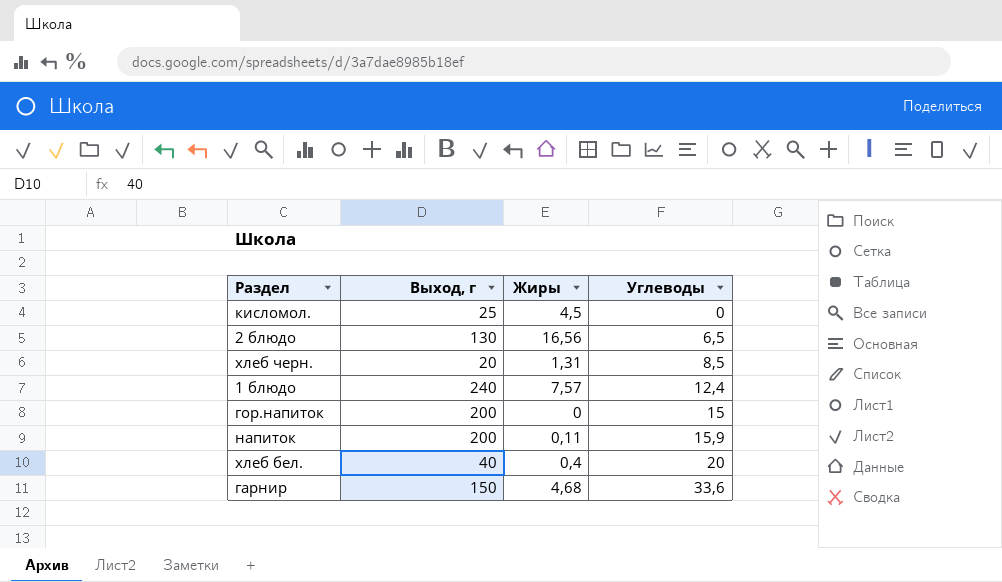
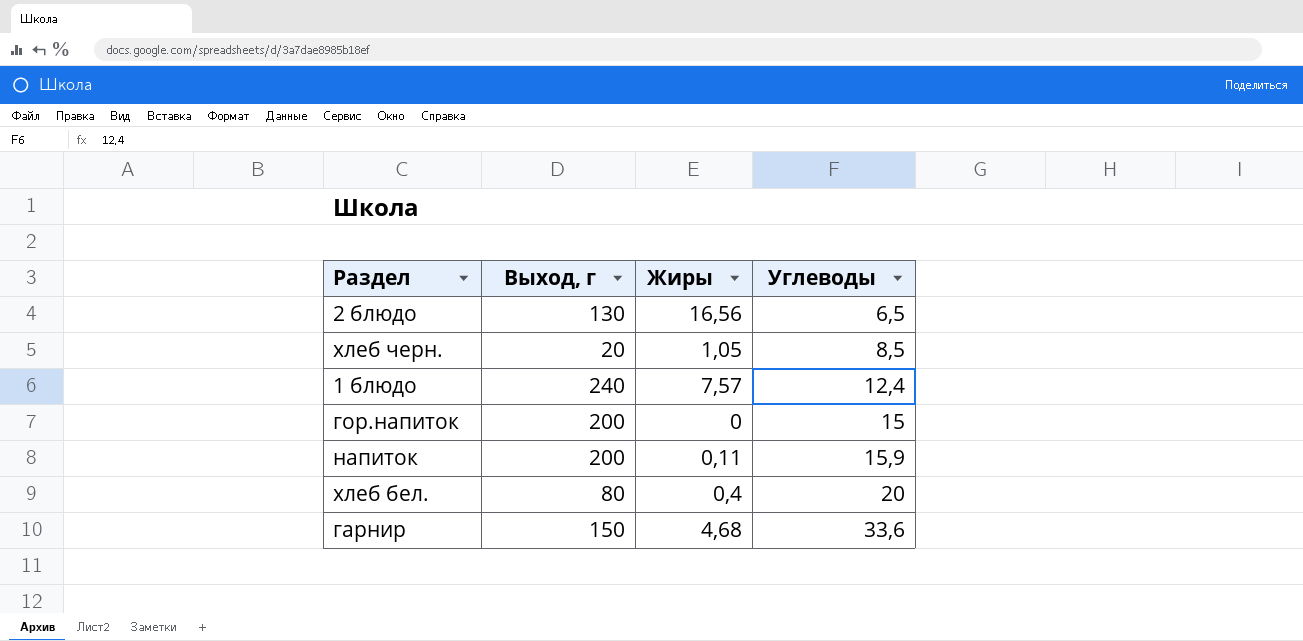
row кисломол.: 25 | 4,5 | 0 -> none
хлеб черн. | Жиры: 1,31 -> 1,05
хлеб бел. | Выход, г: 40 -> 80

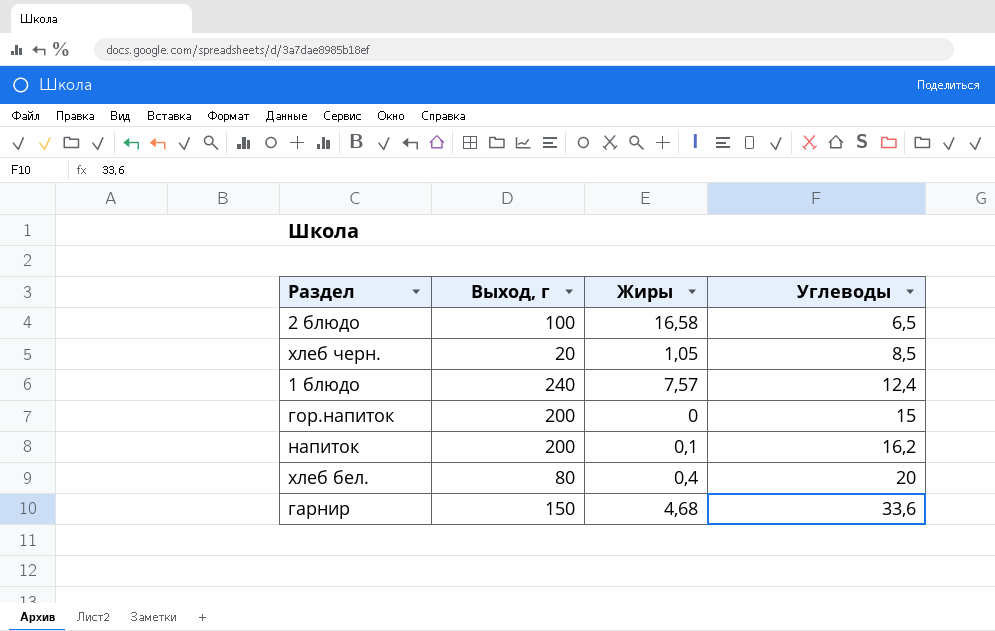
2 блюдо | Выход, г: 130 -> 100
2 блюдо | Жиры: 16,56 -> 16,58
напиток | Жиры: 0,11 -> 0,1
напиток | Углеводы: 15,9 -> 16,2

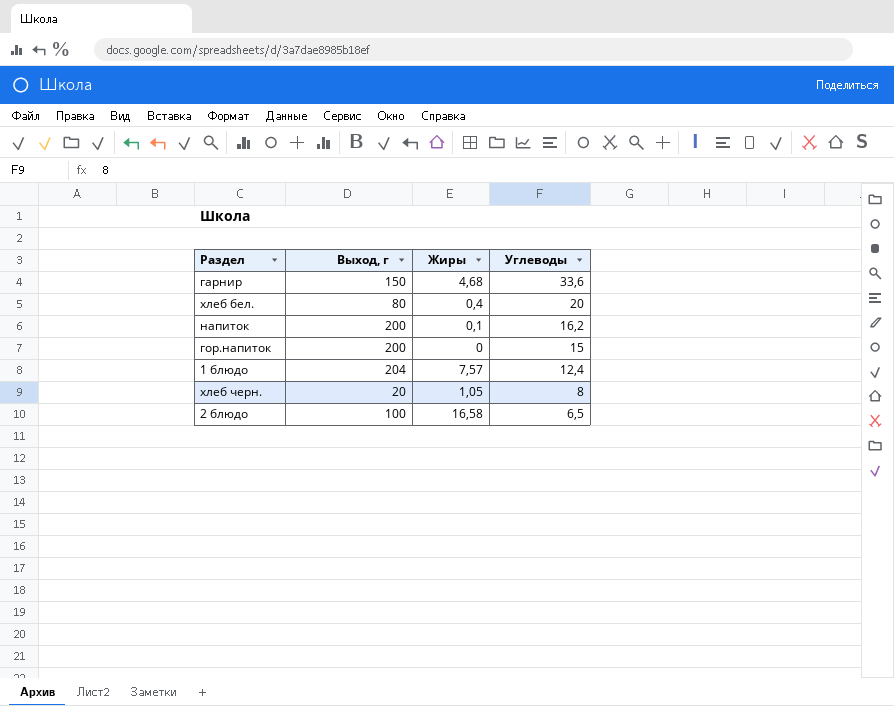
row order: Углеводы ascending -> Углеводы descending
1 блюдо | Выход, г: 240 -> 204
хлеб черн. | Углеводы: 8,5 -> 8

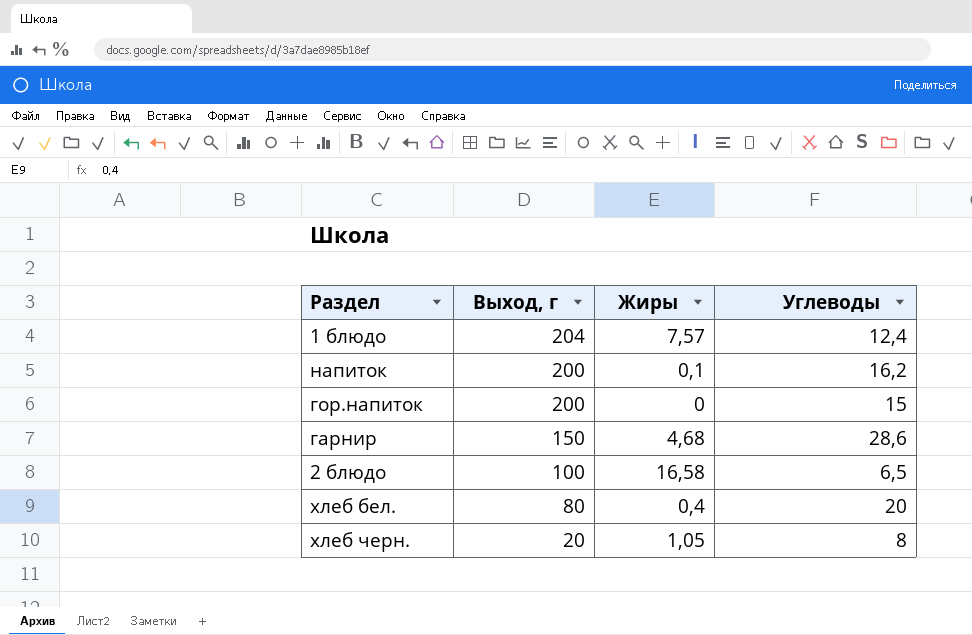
row order: Углеводы descending -> Выход, г descending
гарнир | Углеводы: 33,6 -> 28,6

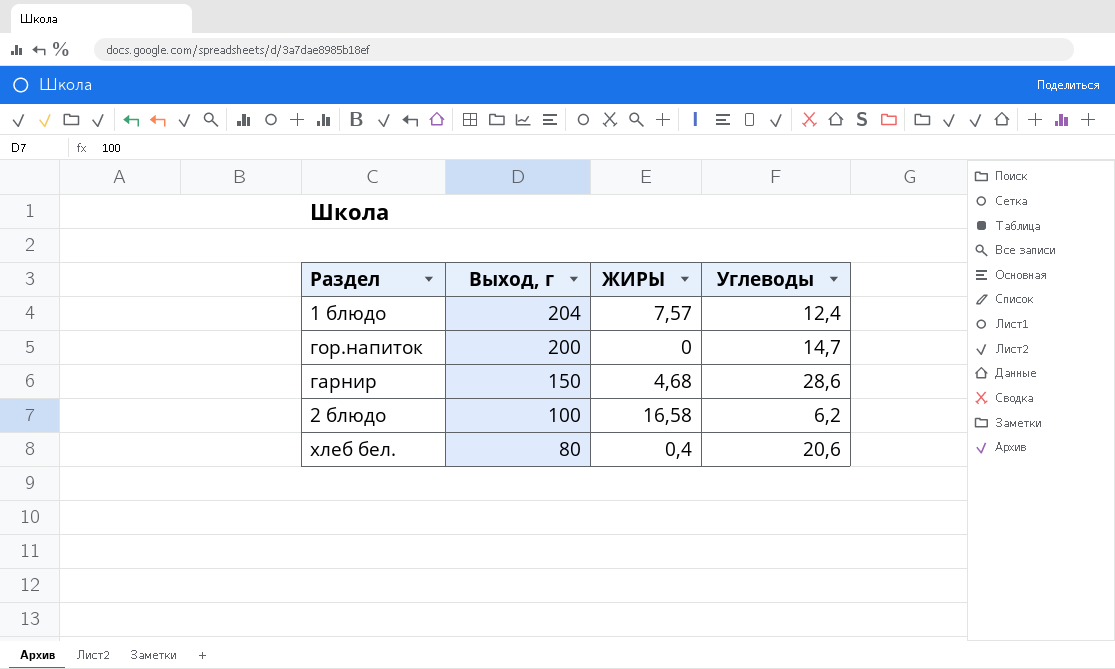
column name: Жиры -> ЖИРЫ
row напиток: 200 | 0,1 | 16,2 -> none
row хлеб черн.: 20 | 1,05 | 8 -> none
гор.напиток | Углеводы: 15 -> 14,7
2 блюдо | Углеводы: 6,5 -> 6,2
хлеб бел. | Углеводы: 20 -> 20,6

